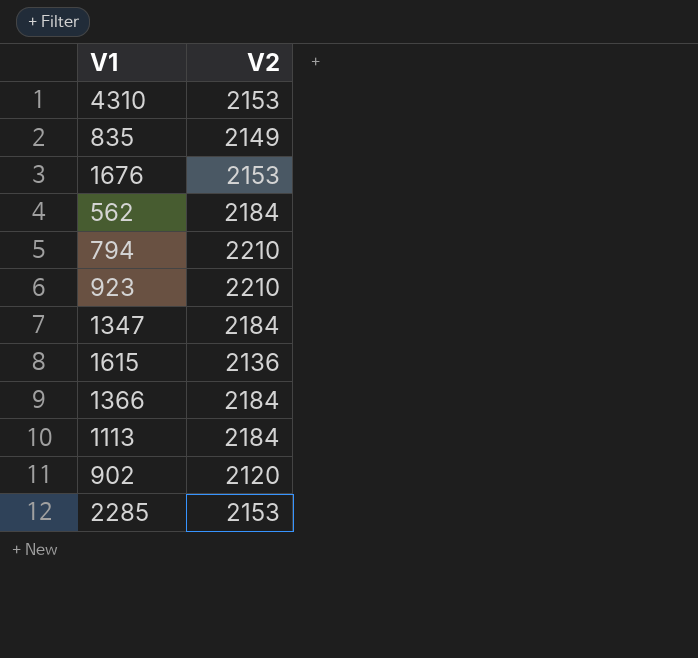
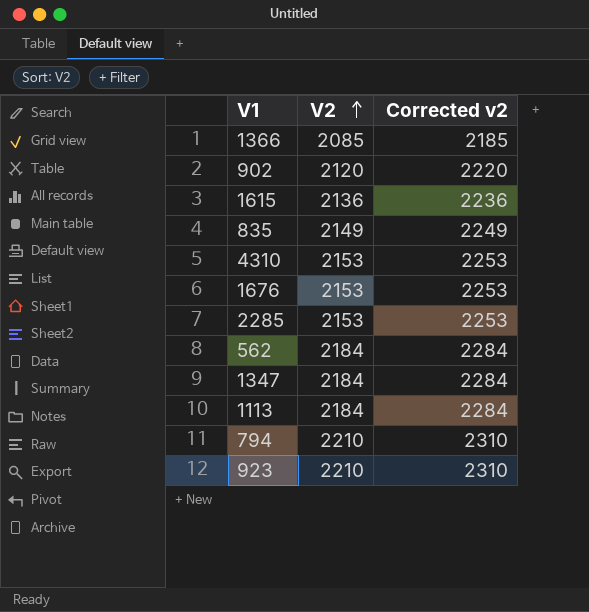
row order: none -> V2 ascending
column Corrected v2 | formula: none -> [V2] + 100
1366 | V2: 2184 -> 2085

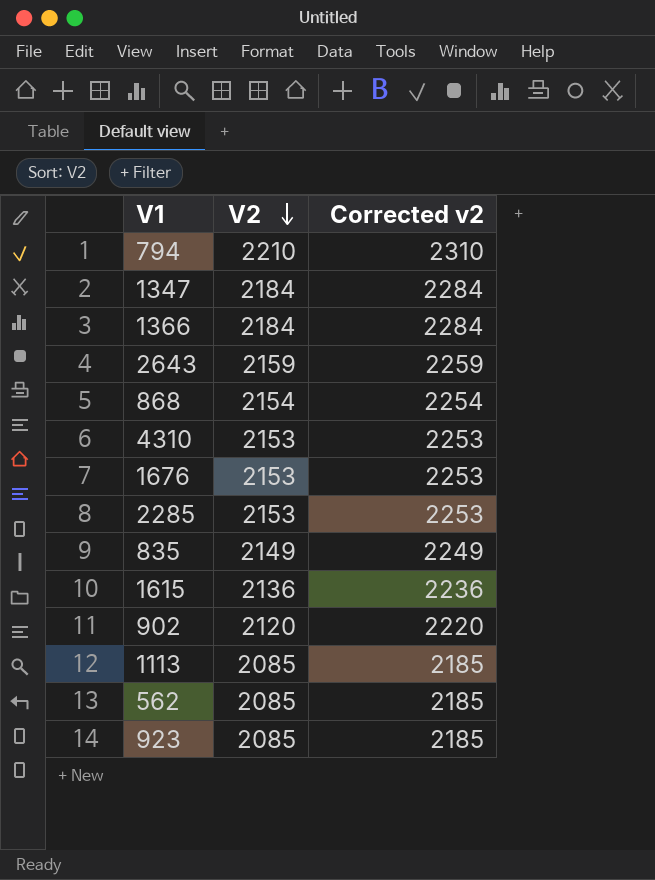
row order: V2 ascending -> V2 descending
1366 | V2: 2085 -> 2184
1366 | Corrected v2: 2185 -> 2284
row 2643: none -> 2159 | 2259
row 868: none -> 2154 | 2254
1113 | V2: 2184 -> 2085
1113 | Corrected v2: 2284 -> 2185
562 | V2: 2184 -> 2085
562 | Corrected v2: 2284 -> 2185
923 | V2: 2210 -> 2085
923 | Corrected v2: 2310 -> 2185

